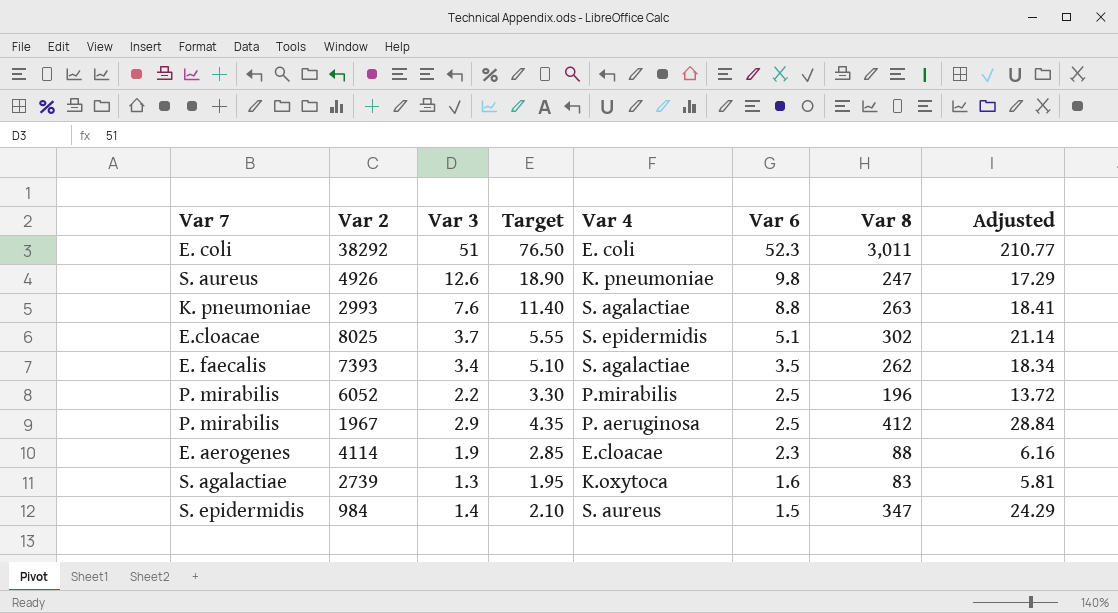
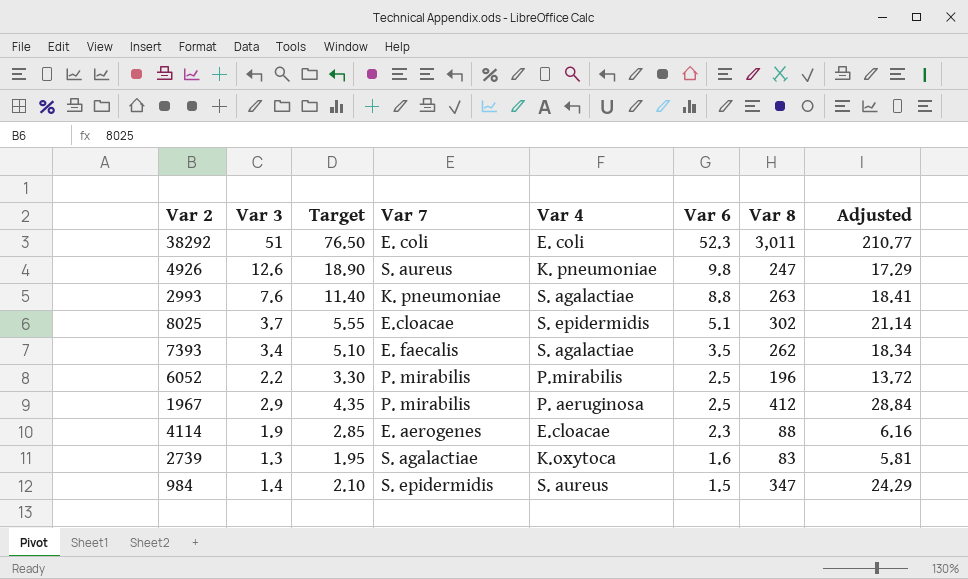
column Var 7 | position: 1 -> 4

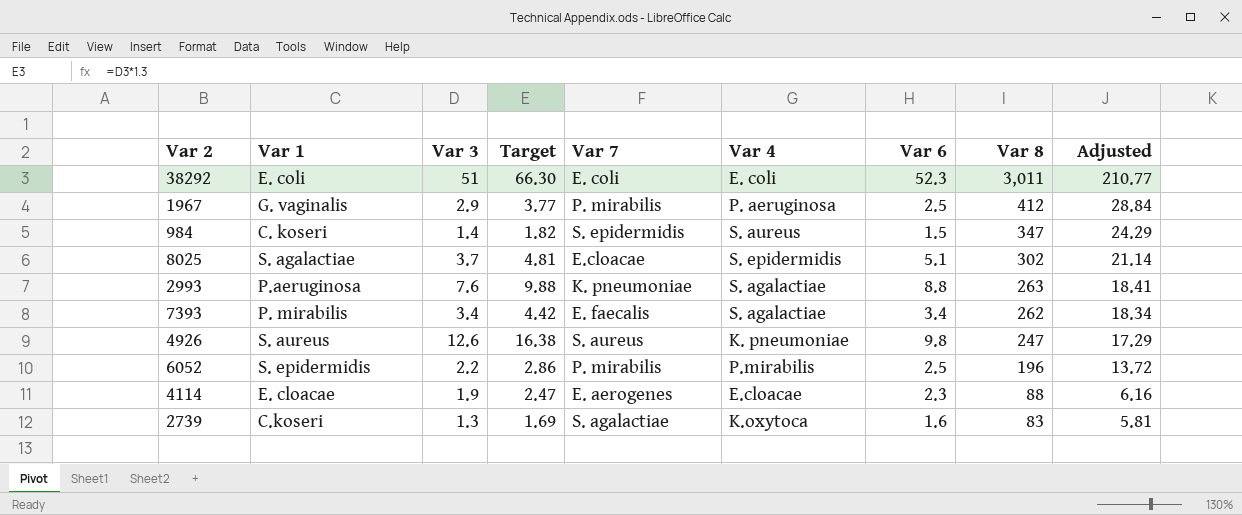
row order: Var 6 descending -> Var 8 descending
column Var 1 | position: none -> 2
column Target | formula: [Var 3] * 1.5 -> [Var 3] * 1.3
7393 | Var 6: 3.5 -> 3.4

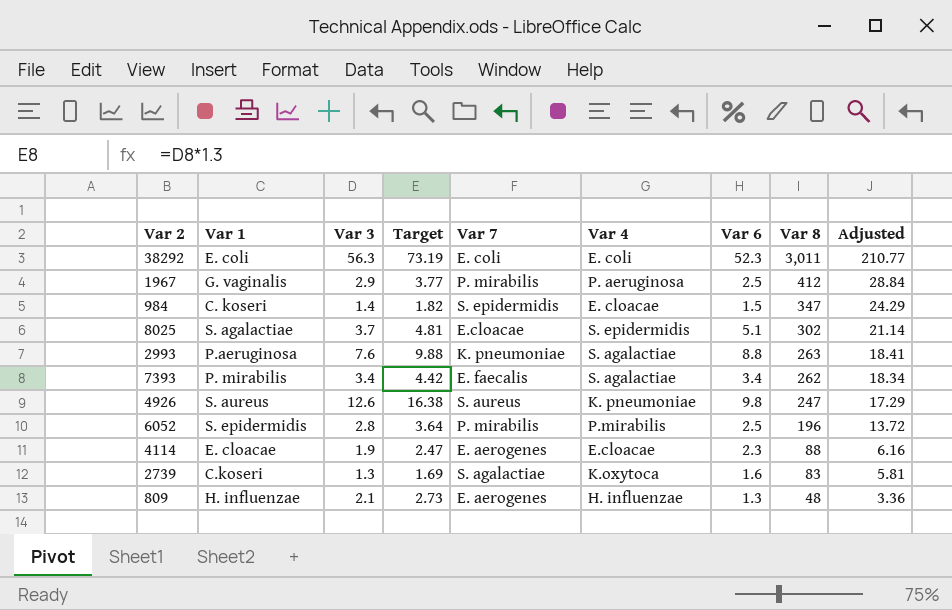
38292 | Var 3: 51 -> 56.3
38292 | Target: 66.30 -> 73.19
984 | Var 4: S. aureus -> E. cloacae
6052 | Var 3: 2.2 -> 2.8
6052 | Target: 2.86 -> 3.64
row 809: none -> H. influenzae | 2.1 | 2.73 | E. aerogenes | H. influenzae | 1.3 | 48 | 3.36

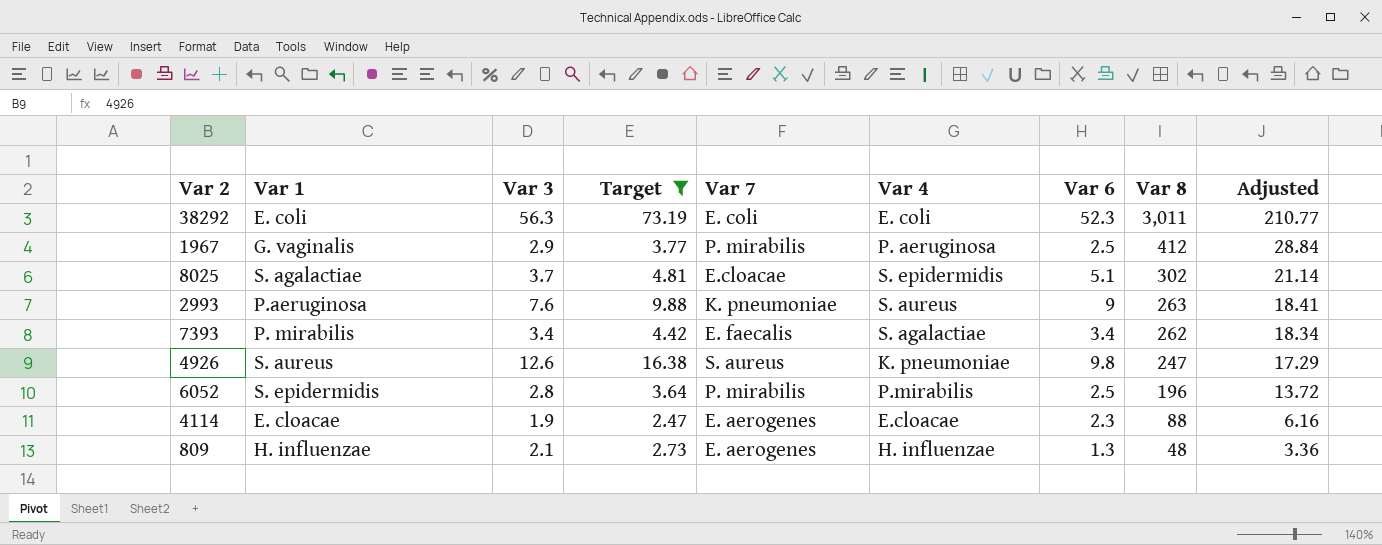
filter: none -> Target >= 2.47
2993 | Var 4: S. agalactiae -> S. aureus
2993 | Var 6: 8.8 -> 9

